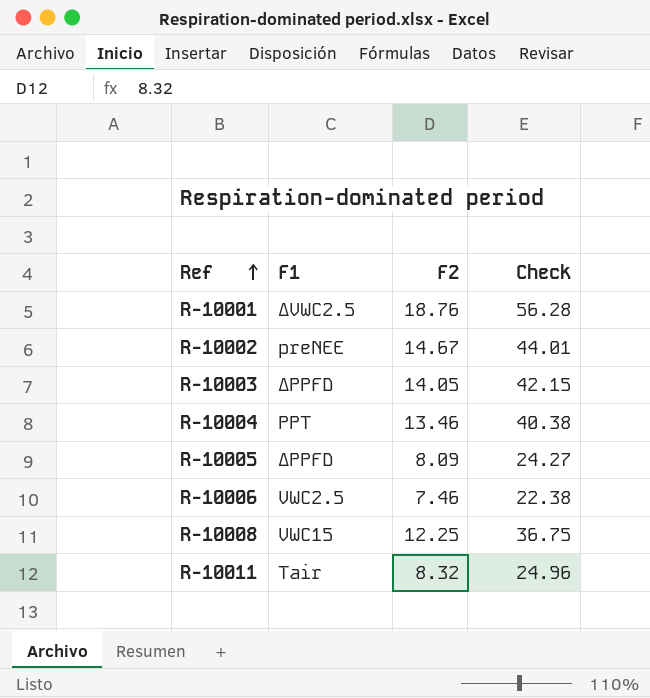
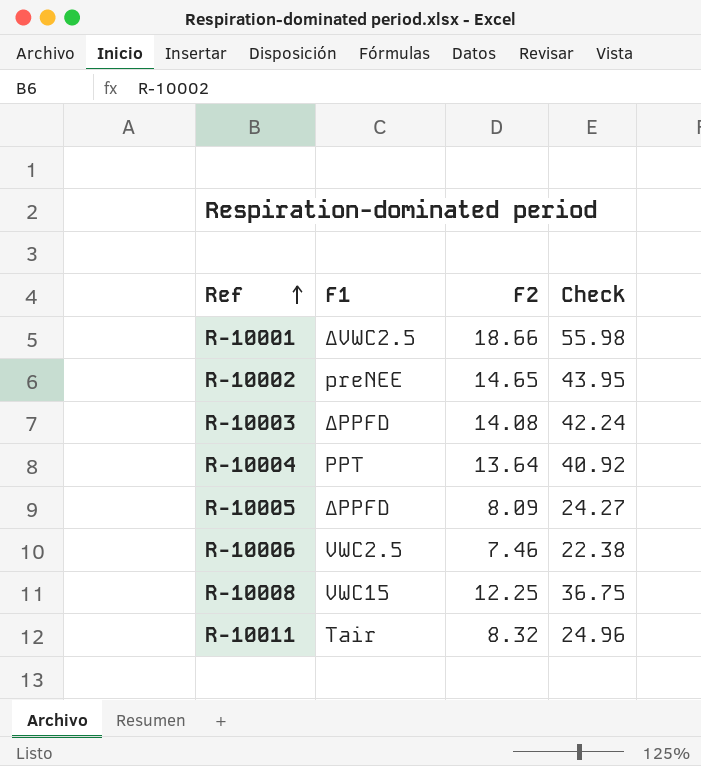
R-10001 | F2: 18.76 -> 18.66
R-10001 | Check: 56.28 -> 55.98
R-10002 | F2: 14.67 -> 14.65
R-10002 | Check: 44.01 -> 43.95
R-10003 | F2: 14.05 -> 14.08
R-10003 | Check: 42.15 -> 42.24
R-10004 | F2: 13.46 -> 13.64
R-10004 | Check: 40.38 -> 40.92

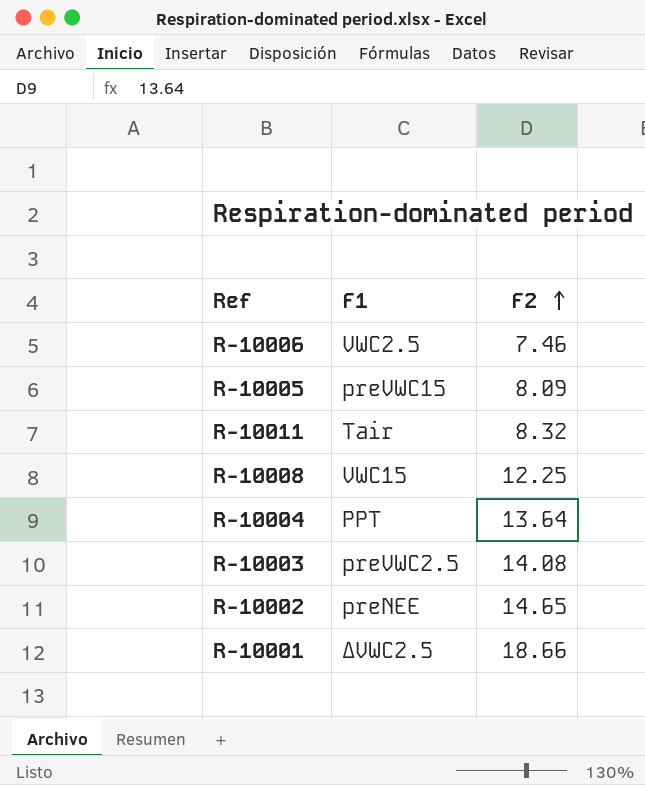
row order: Ref ascending -> F2 ascending
column Check | formula: [F2] * 3 -> none
R-10005 | F1: ΔPPFD -> preVWC15
R-10003 | F1: ΔPPFD -> preVWC2.5

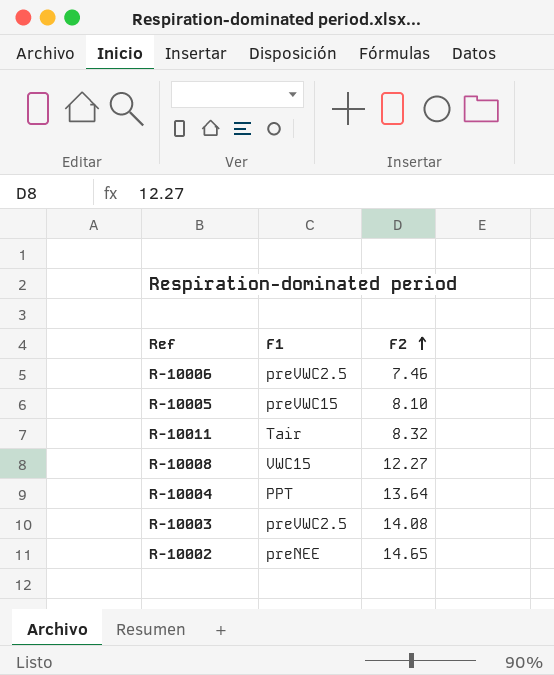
row R-10001: ΔVWC2.5 | 18.66 -> none
R-10006 | F1: VWC2.5 -> preVWC2.5
R-10005 | F2: 8.09 -> 8.10
R-10008 | F2: 12.25 -> 12.27

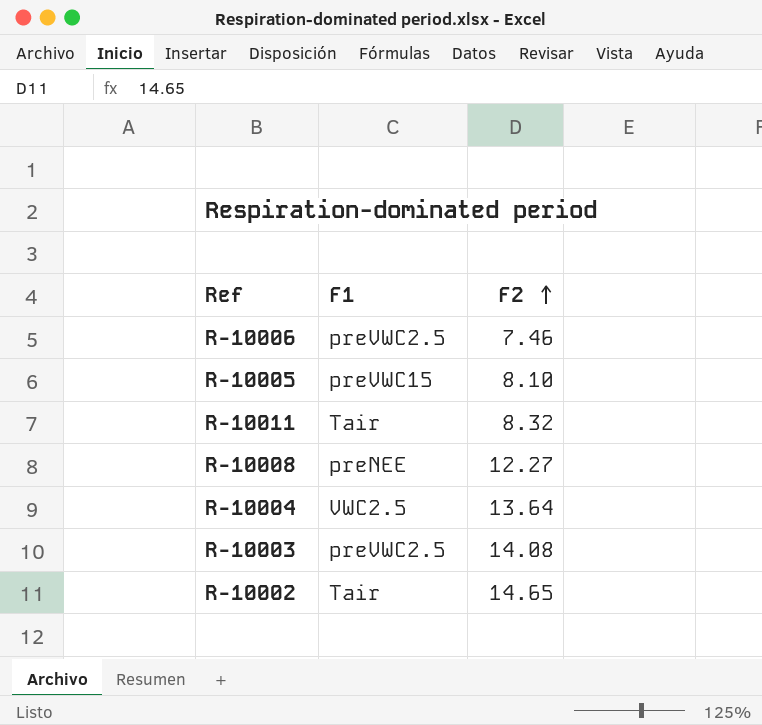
R-10008 | F1: VWC15 -> preNEE
R-10004 | F1: PPT -> VWC2.5
R-10002 | F1: preNEE -> Tair

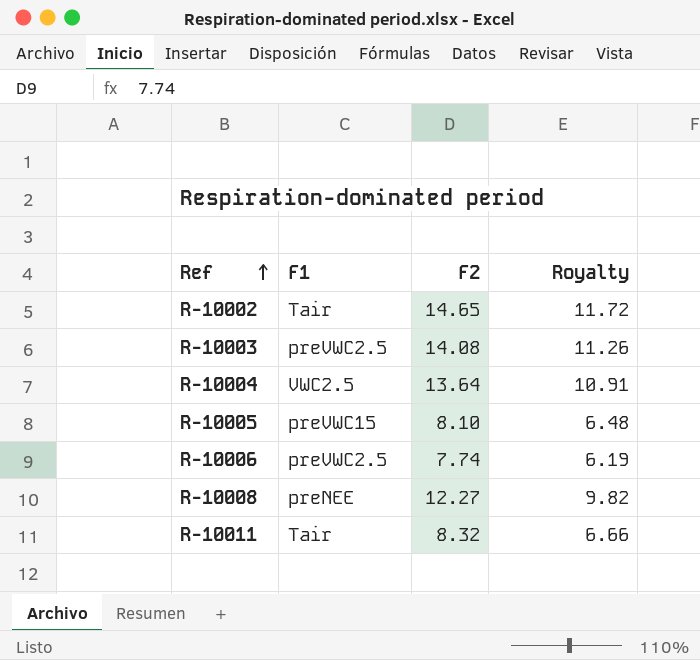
row order: F2 ascending -> Ref ascending
column Royalty | formula: none -> [F2] * 0.8
R-10006 | F2: 7.46 -> 7.74

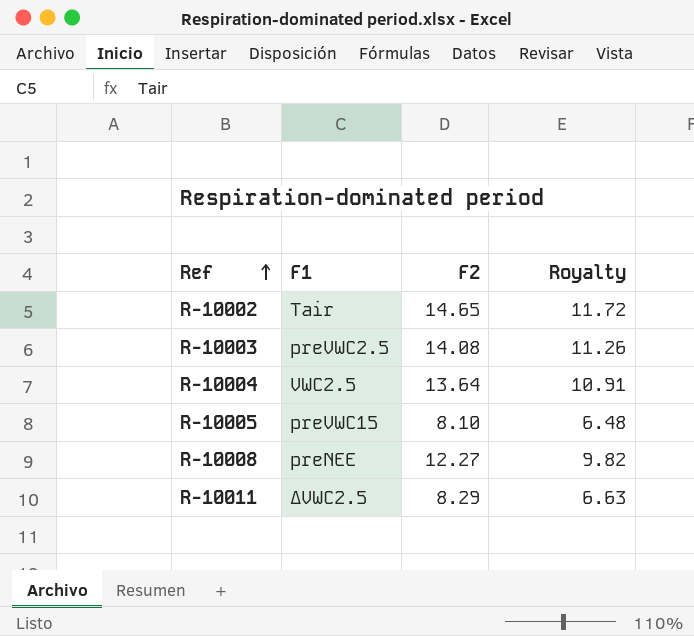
row R-10006: preVWC2.5 | 7.74 | 6.19 -> none
R-10011 | F1: Tair -> ΔVWC2.5
R-10011 | F2: 8.32 -> 8.29
R-10011 | Royalty: 6.66 -> 6.63

